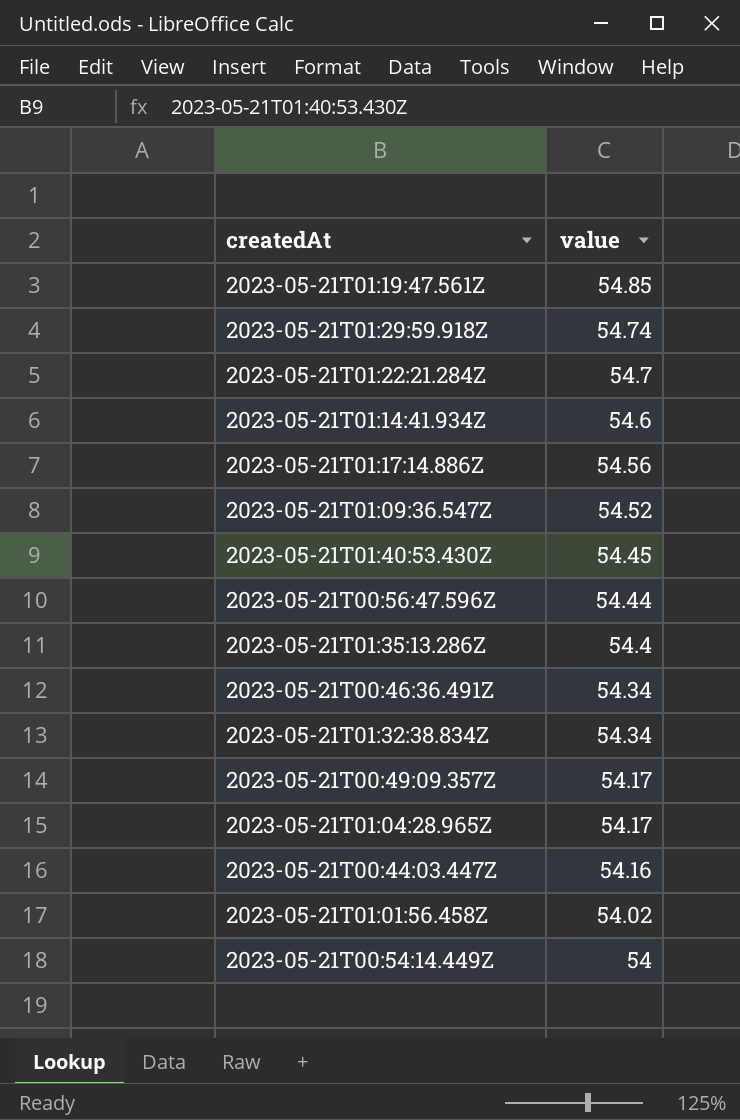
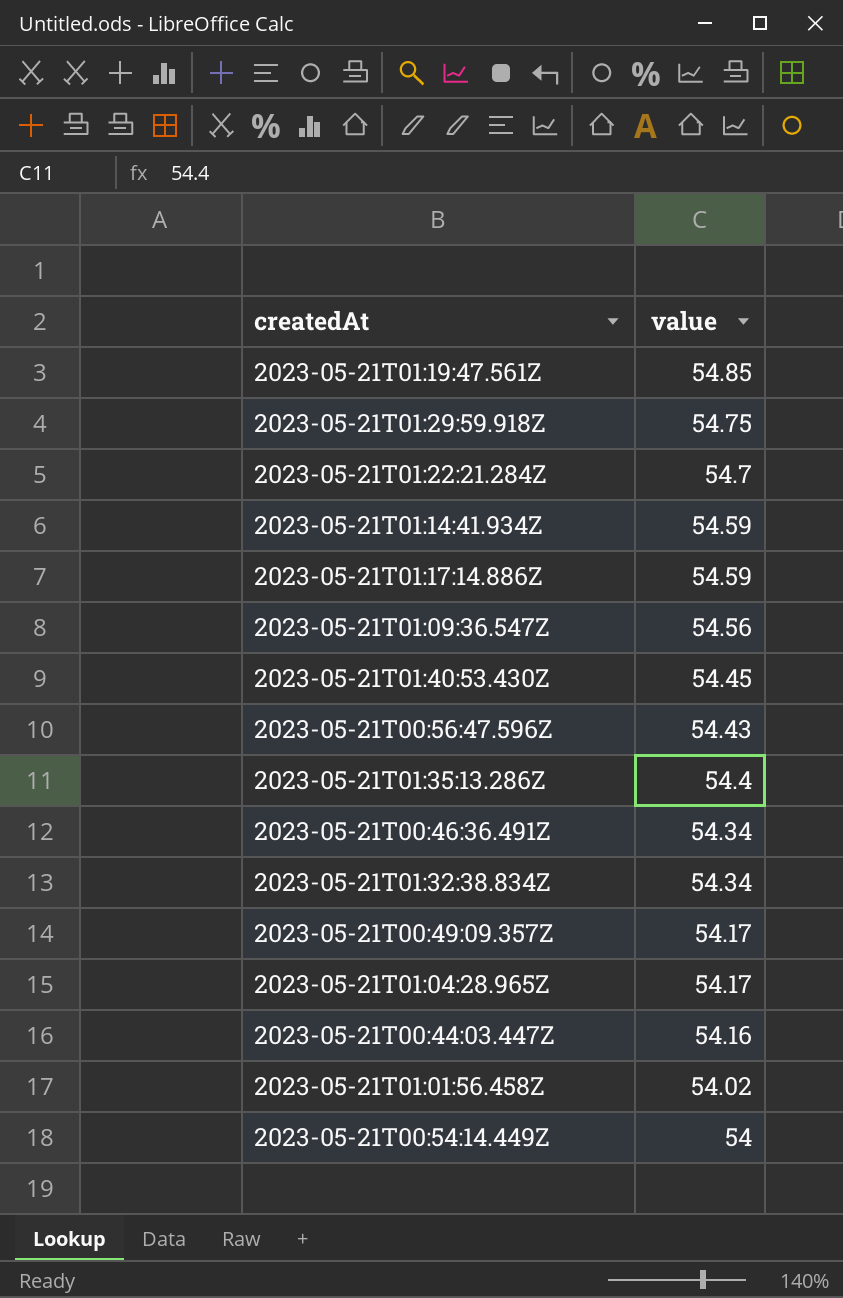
2023-05-21T01:29:59.918Z | value: 54.74 -> 54.75
2023-05-21T01:14:41.934Z | value: 54.6 -> 54.59
2023-05-21T01:17:14.886Z | value: 54.56 -> 54.59
2023-05-21T01:09:36.547Z | value: 54.52 -> 54.56
2023-05-21T00:56:47.596Z | value: 54.44 -> 54.43

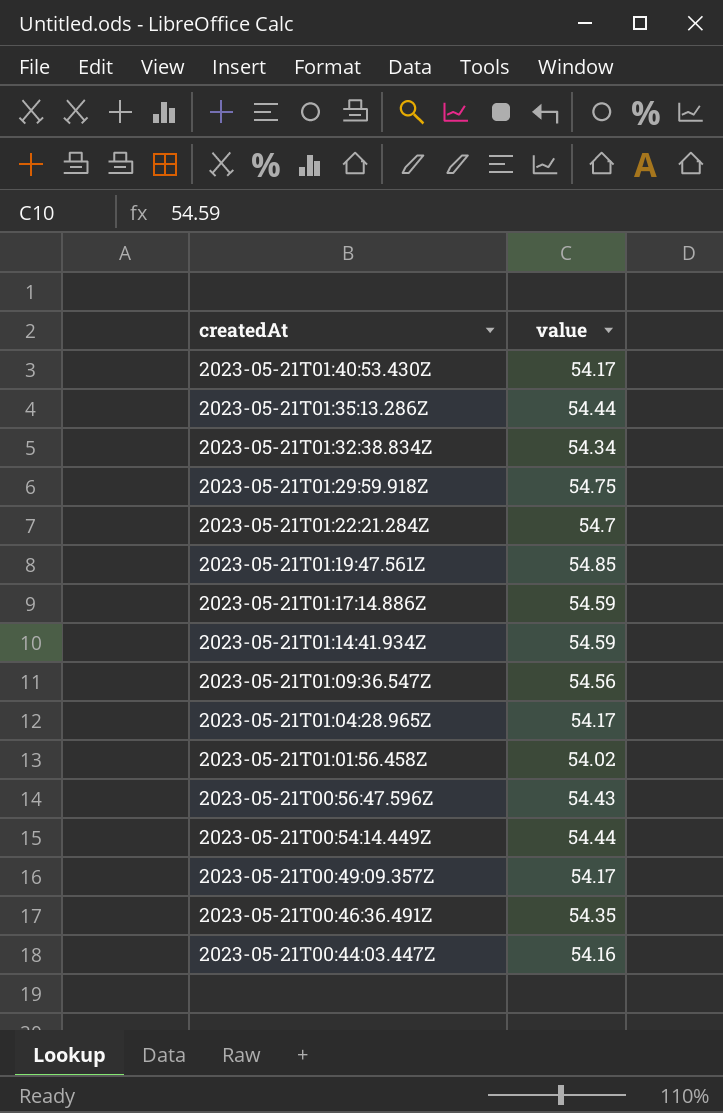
row order: value descending -> createdAt descending
2023-05-21T01:40:53.430Z | value: 54.45 -> 54.17
2023-05-21T01:35:13.286Z | value: 54.4 -> 54.44
2023-05-21T00:54:14.449Z | value: 54 -> 54.44
2023-05-21T00:46:36.491Z | value: 54.34 -> 54.35

